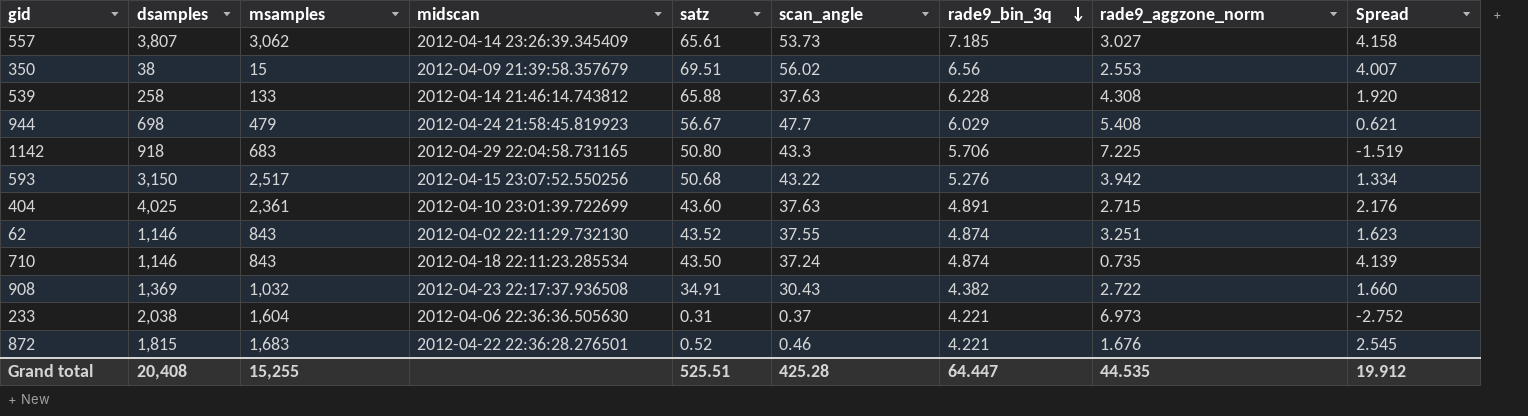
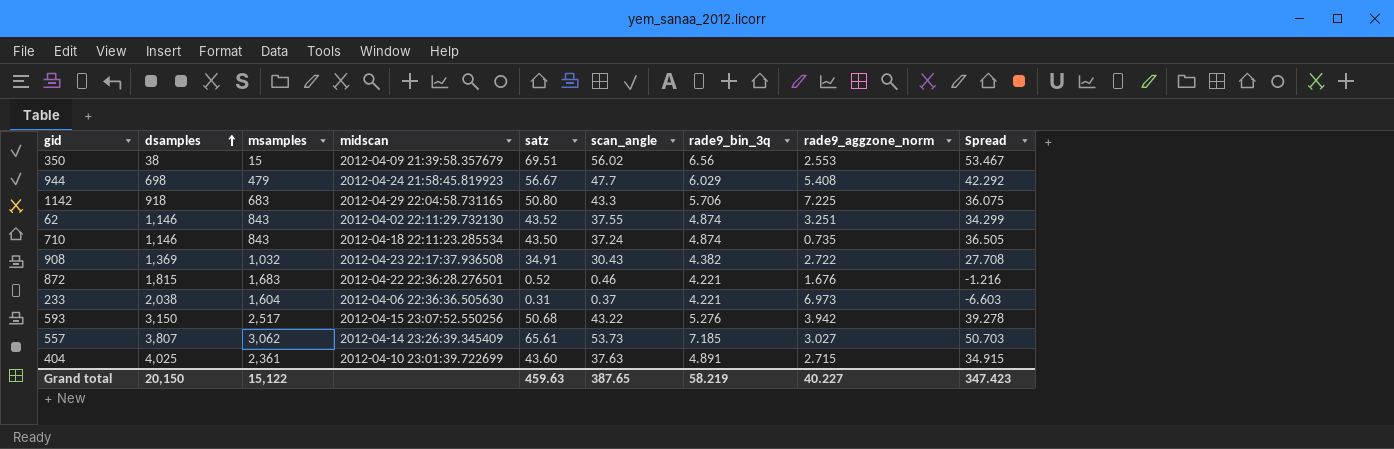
row order: rade9_bin_3q descending -> dsamples ascending
column Spread | formula: [rade9_bin_3q] - [rade9_aggzone_norm] -> [scan_angle] - [rade9_aggzone_norm]
row 539: 258 | 133 | 2012-04-14 21:46:14.743812 | 65.88 | 37.63 | 6.228 | 4.308 | 1.920 -> none
Grand total | dsamples: 20,408 -> 20,150
Grand total | msamples: 15,255 -> 15,122
Grand total | satz: 525.51 -> 459.63
Grand total | scan_angle: 425.28 -> 387.65
Grand total | rade9_bin_3q: 64.447 -> 58.219
Grand total | rade9_aggzone_norm: 44.535 -> 40.227
Grand total | Spread: 19.912 -> 347.423

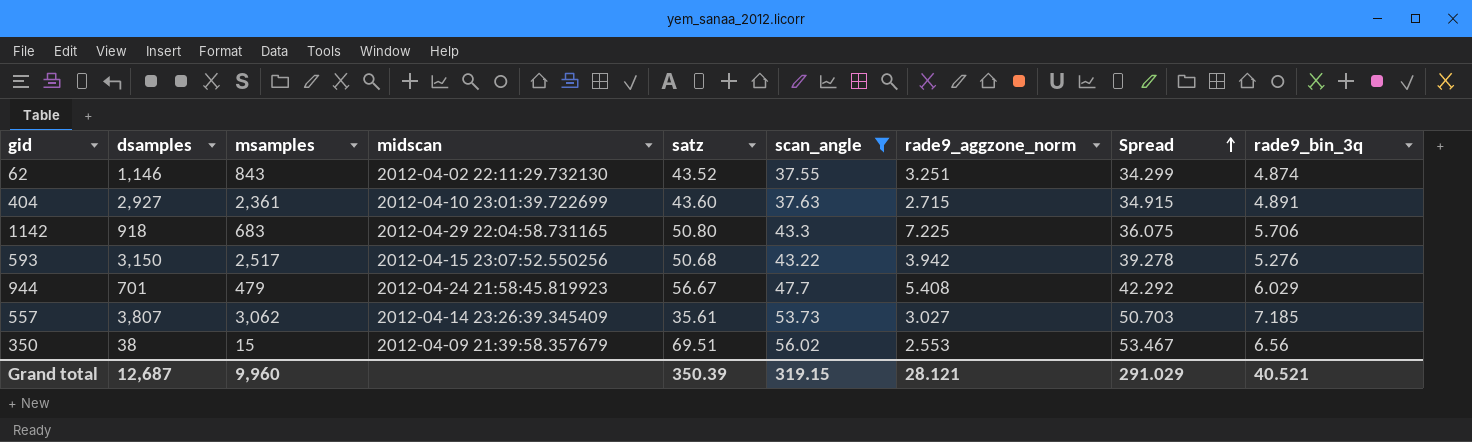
filter: none -> scan_angle >= 37.55
row order: dsamples ascending -> Spread ascending
column rade9_bin_3q | position: 7 -> 9
404 | dsamples: 4,025 -> 2,927
944 | dsamples: 698 -> 701
557 | satz: 65.61 -> 35.61
Grand total | dsamples: 20,150 -> 12,687
Grand total | msamples: 15,122 -> 9,960
Grand total | satz: 459.63 -> 350.39
Grand total | scan_angle: 387.65 -> 319.15
Grand total | rade9_aggzone_norm: 40.227 -> 28.121
Grand total | Spread: 347.423 -> 291.029
Grand total | rade9_bin_3q: 58.219 -> 40.521

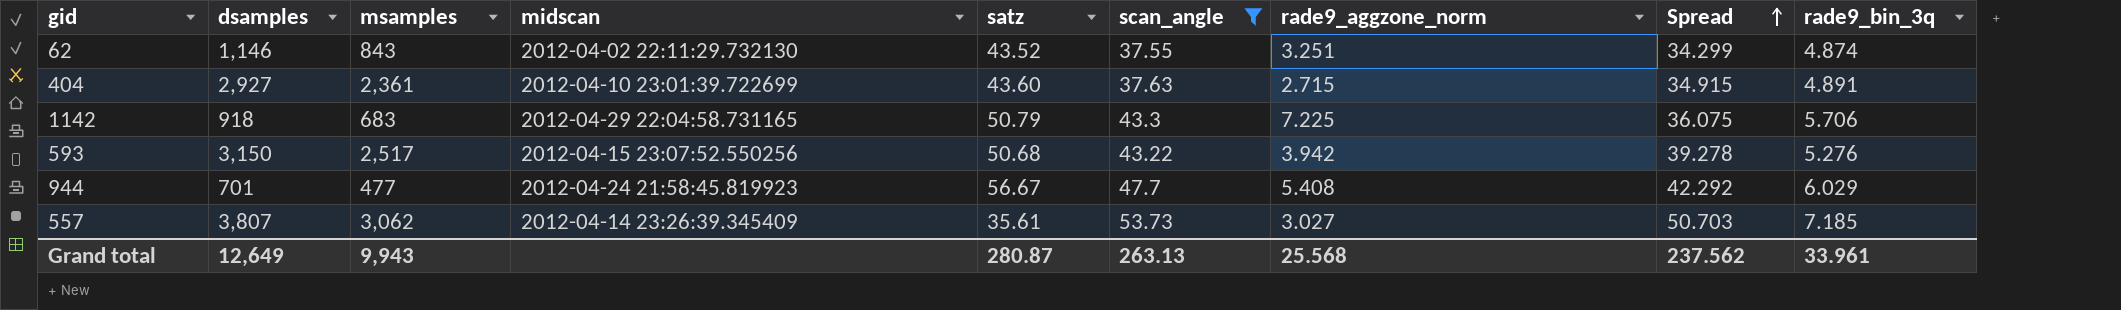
row 350: 38 | 15 | 2012-04-09 21:39:58.357679 | 69.51 | 56.02 | 2.553 | 53.467 | 6.56 -> none
1142 | satz: 50.80 -> 50.79
944 | msamples: 479 -> 477
Grand total | dsamples: 12,687 -> 12,649
Grand total | msamples: 9,960 -> 9,943
Grand total | satz: 350.39 -> 280.87
Grand total | scan_angle: 319.15 -> 263.13
Grand total | rade9_aggzone_norm: 28.121 -> 25.568
Grand total | Spread: 291.029 -> 237.562
Grand total | rade9_bin_3q: 40.521 -> 33.961

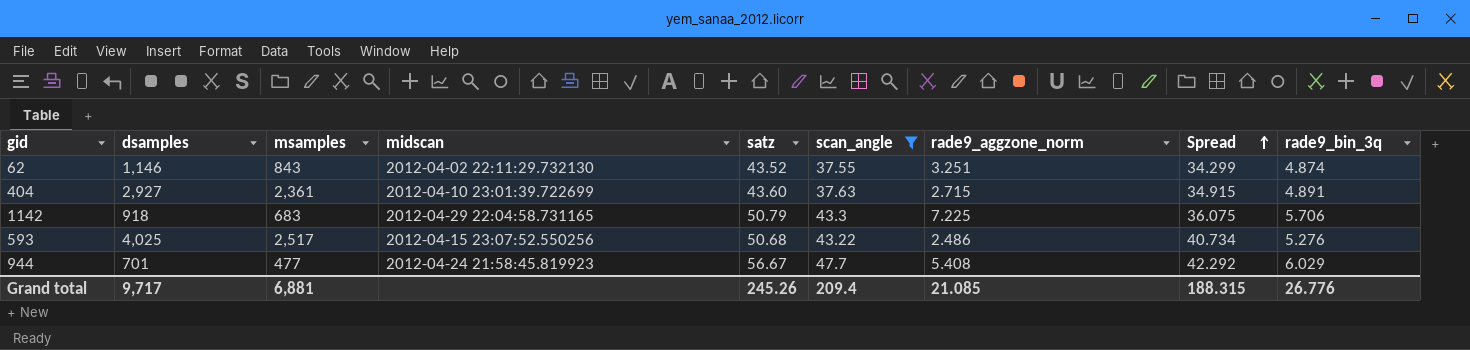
row 557: 3,807 | 3,062 | 2012-04-14 23:26:39.345409 | 35.61 | 53.73 | 3.027 | 50.703 | 7.185 -> none
593 | dsamples: 3,150 -> 4,025
593 | rade9_aggzone_norm: 3.942 -> 2.486
593 | Spread: 39.278 -> 40.734
Grand total | dsamples: 12,649 -> 9,717
Grand total | msamples: 9,943 -> 6,881
Grand total | satz: 280.87 -> 245.26
Grand total | scan_angle: 263.13 -> 209.4
Grand total | rade9_aggzone_norm: 25.568 -> 21.085
Grand total | Spread: 237.562 -> 188.315
Grand total | rade9_bin_3q: 33.961 -> 26.776

